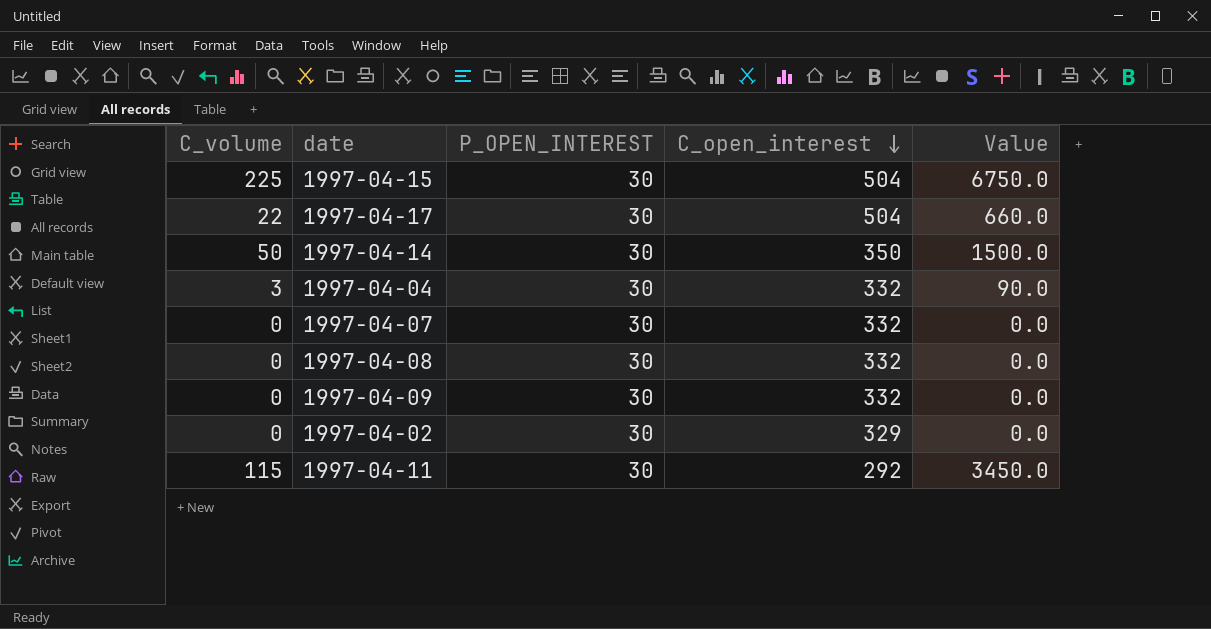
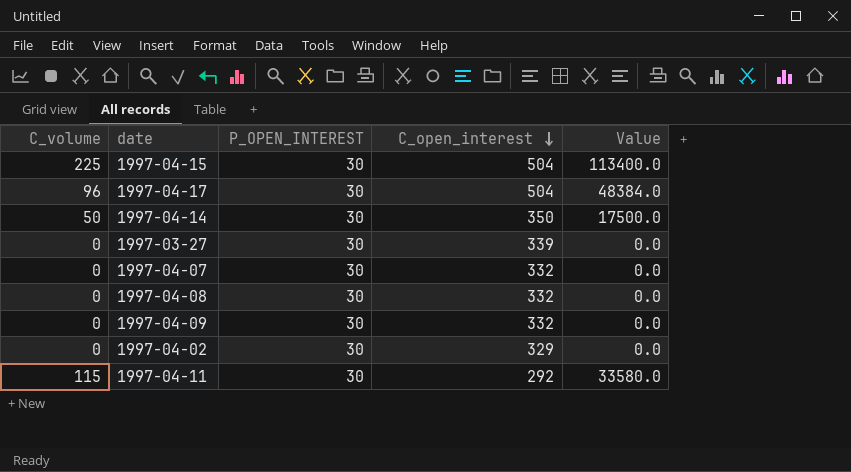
column Value | formula: [C_volume] * [P_OPEN_INTEREST] -> [C_volume] * [C_open_interest]
row 1997-04-04: 3 | 30 | 332 | 90.0 -> none
1997-04-17 | C_volume: 22 -> 96
row 1997-03-27: none -> 0 | 30 | 339 | 0.0

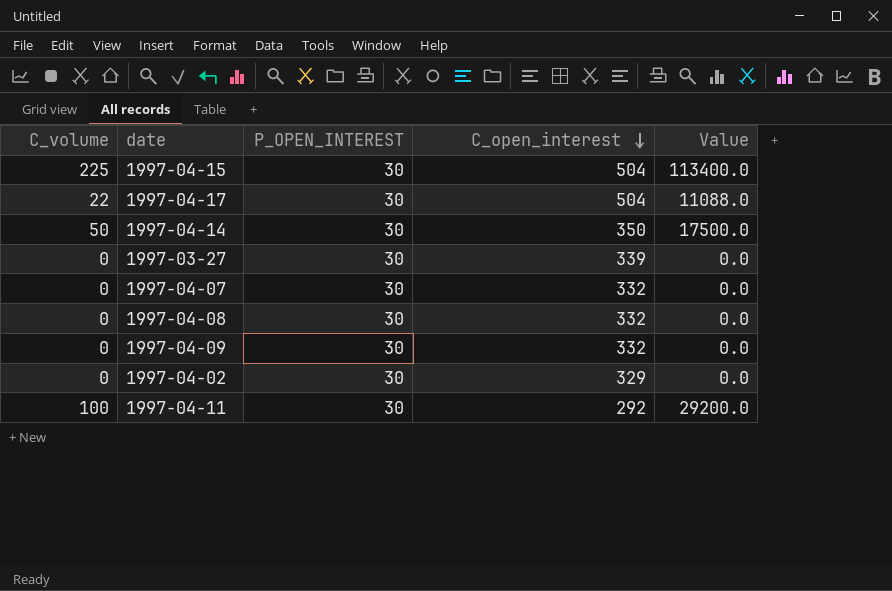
1997-04-17 | C_volume: 96 -> 22
1997-04-17 | Value: 48384.0 -> 11088.0
1997-04-11 | C_volume: 115 -> 100
1997-04-11 | Value: 33580.0 -> 29200.0

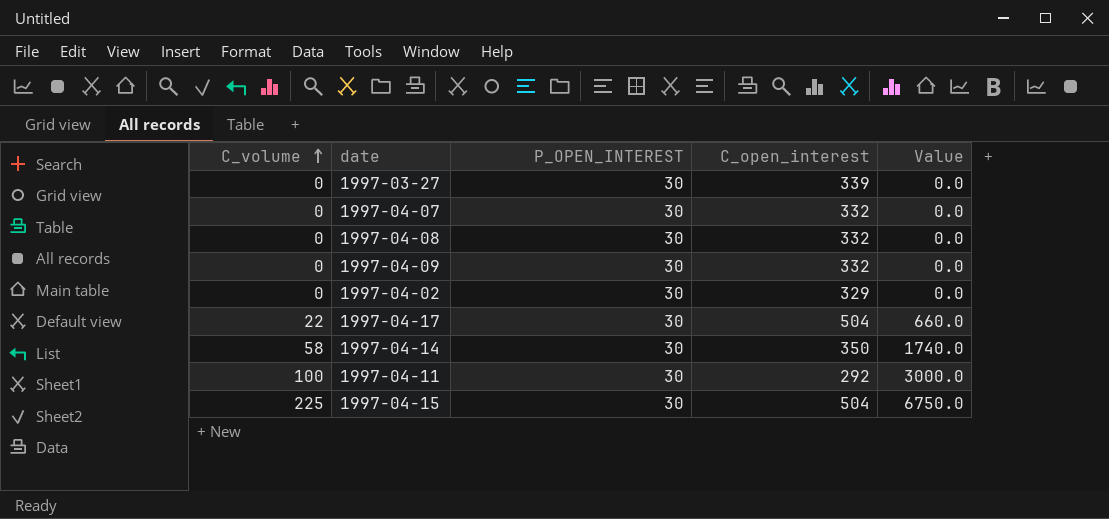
row order: C_open_interest descending -> C_volume ascending
column Value | formula: [C_volume] * [C_open_interest] -> [C_volume] * [P_OPEN_INTEREST]
1997-04-14 | C_volume: 50 -> 58

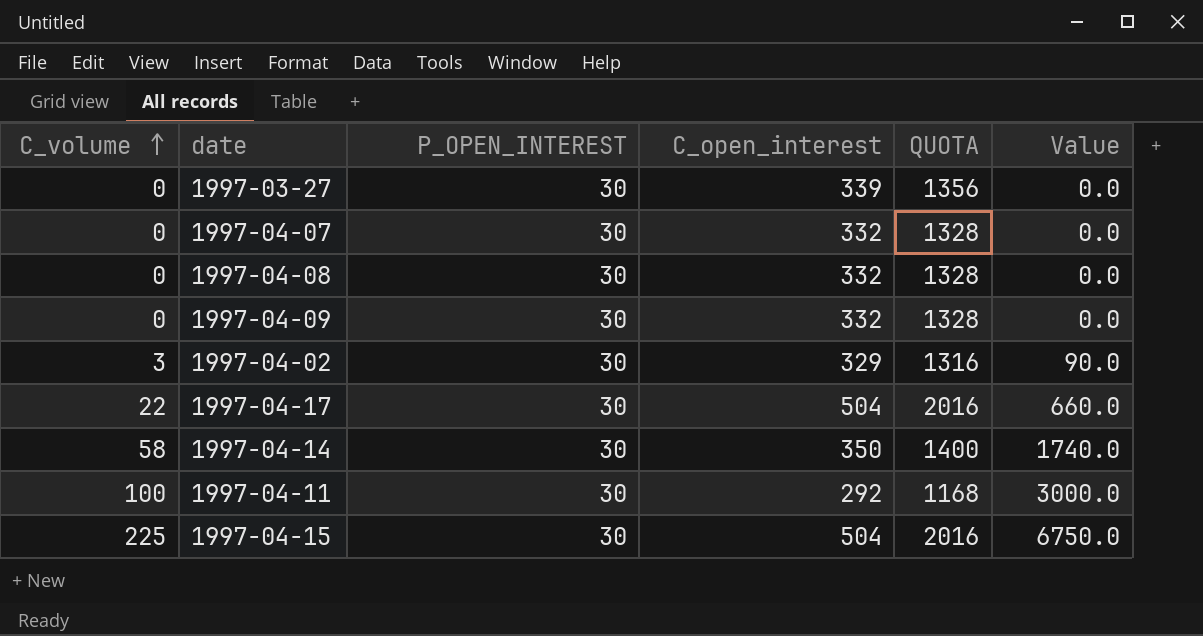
column QUOTA | formula: none -> [C_open_interest] * 4
1997-04-02 | C_volume: 0 -> 3
1997-04-02 | Value: 0.0 -> 90.0

